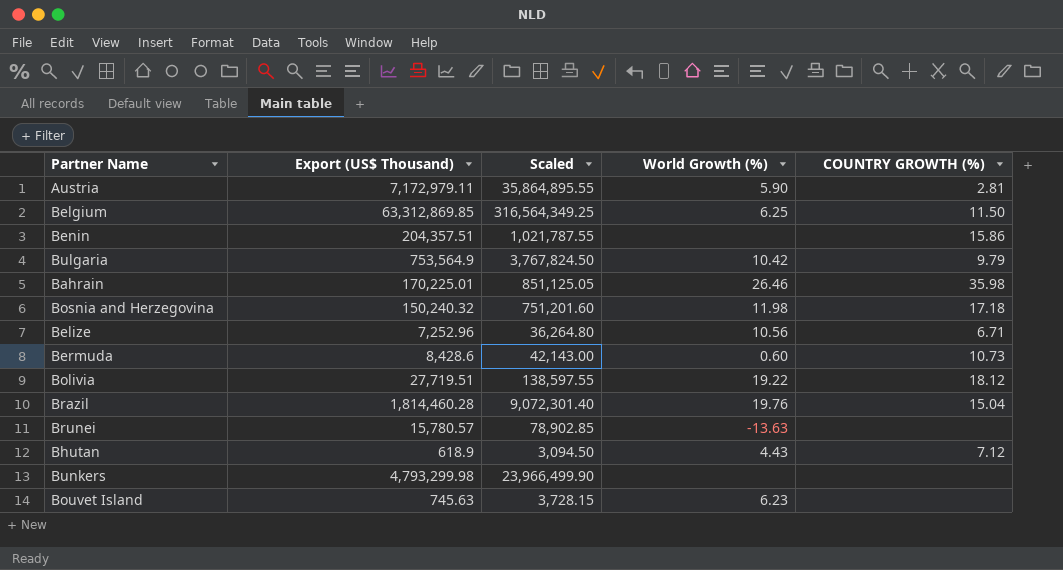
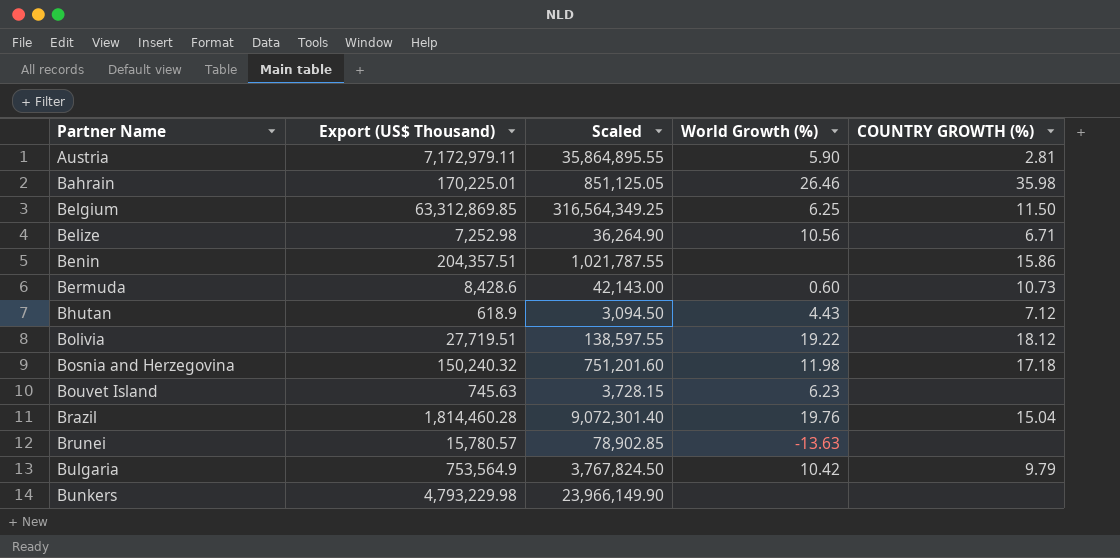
row order: none -> Partner Name ascending
Belize | Export (US$ Thousand): 7,252.96 -> 7,252.98
Belize | Scaled: 36,264.80 -> 36,264.90
Bunkers | Export (US$ Thousand): 4,793,299.98 -> 4,793,229.98
Bunkers | Scaled: 23,966,499.90 -> 23,966,149.90

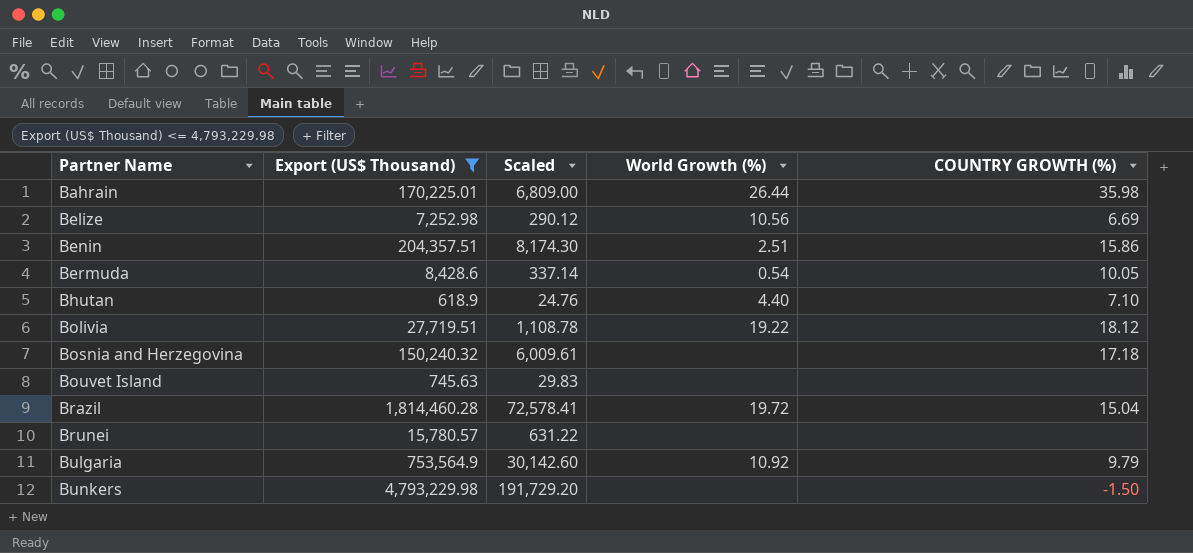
filter: none -> Export (US$ Thousand) <= 4,793,229.98
column Scaled | formula: [Export (US$ Thousand)] * 5 -> [Export (US$ Thousand)] * 0.04
Bahrain | World Growth (%): 26.46 -> 26.44
Belize | COUNTRY GROWTH (%): 6.71 -> 6.69
Benin | World Growth (%): none -> 2.51
Bermuda | World Growth (%): 0.60 -> 0.54
Bermuda | COUNTRY GROWTH (%): 10.73 -> 10.05
Bhutan | World Growth (%): 4.43 -> 4.40
Bhutan | COUNTRY GROWTH (%): 7.12 -> 7.10
Bosnia and Herzegovina | World Growth (%): 11.98 -> none
Bouvet Island | World Growth (%): 6.23 -> none
Brazil | World Growth (%): 19.76 -> 19.72
Brunei | World Growth (%): -13.63 -> none
Bulgaria | World Growth (%): 10.42 -> 10.92
Bunkers | COUNTRY GROWTH (%): none -> -1.50

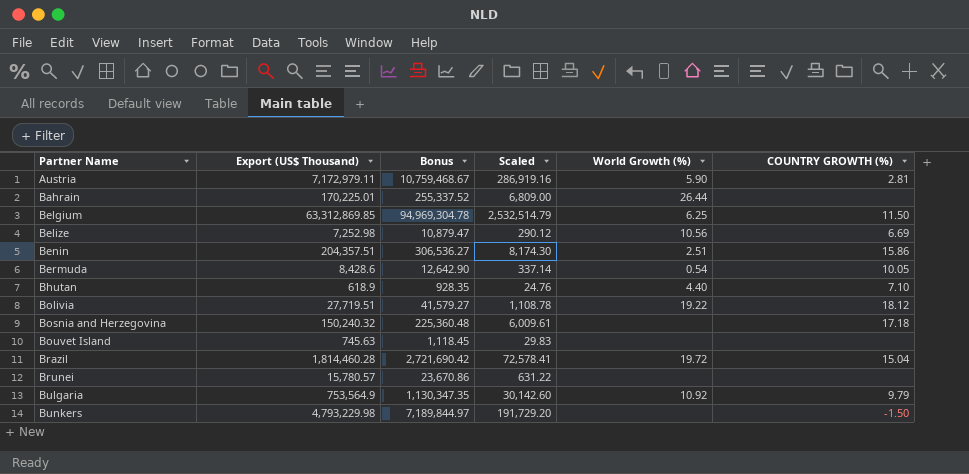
filter: Export (US$ Thousand) <= 4,793,229.98 -> none
column Bonus | formula: none -> [Export (US$ Thousand)] * 1.5
Bahrain | COUNTRY GROWTH (%): 35.98 -> none

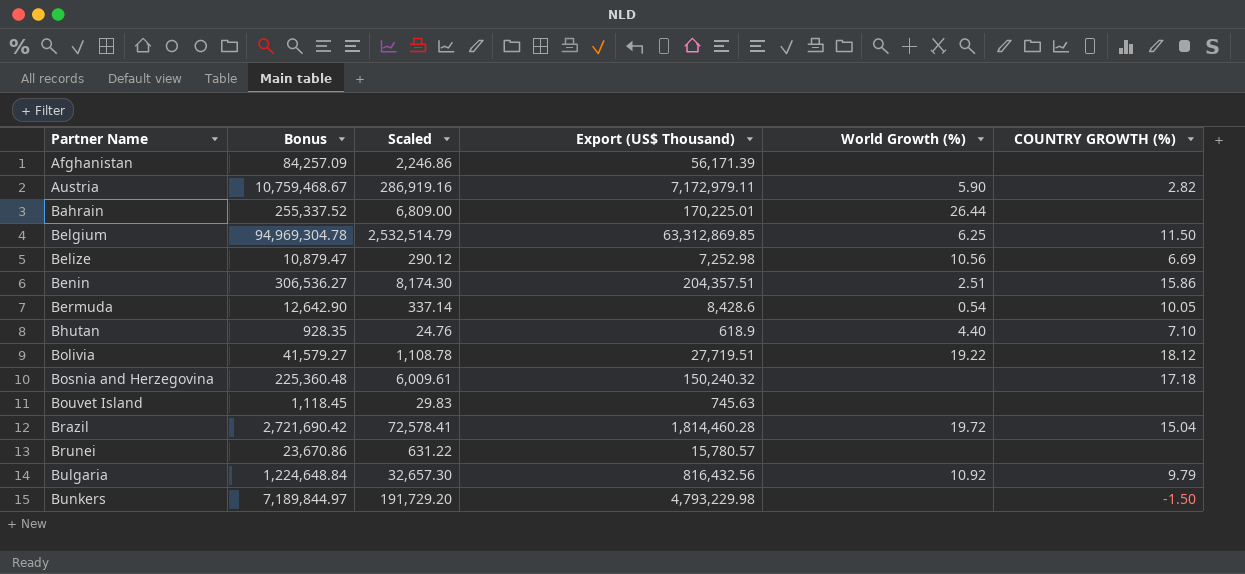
column Export (US$ Thousand) | position: 2 -> 4
row Afghanistan: none -> 84,257.09 | 2,246.86 | 56,171.39 | none | none
Austria | COUNTRY GROWTH (%): 2.81 -> 2.82
Bulgaria | Bonus: 1,130,347.35 -> 1,224,648.84
Bulgaria | Scaled: 30,142.60 -> 32,657.30
Bulgaria | Export (US$ Thousand): 753,564.9 -> 816,432.56

